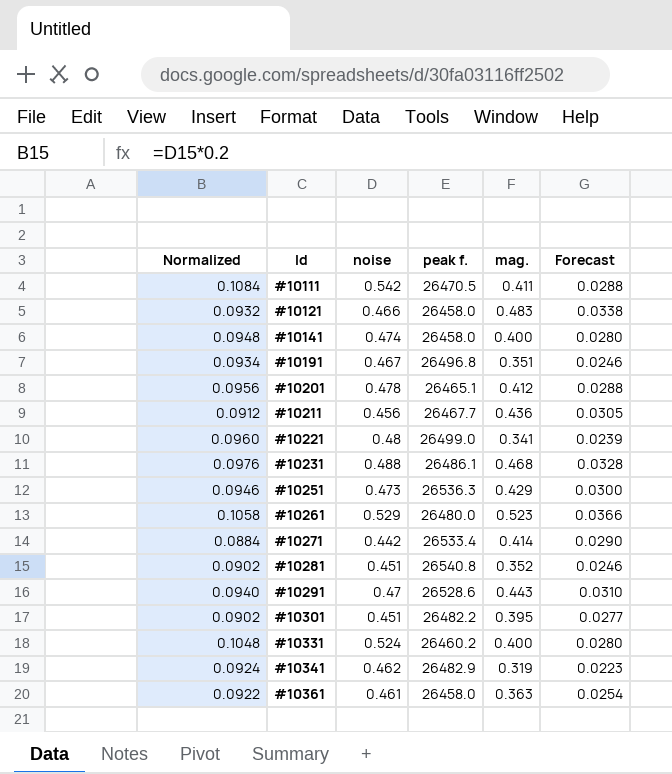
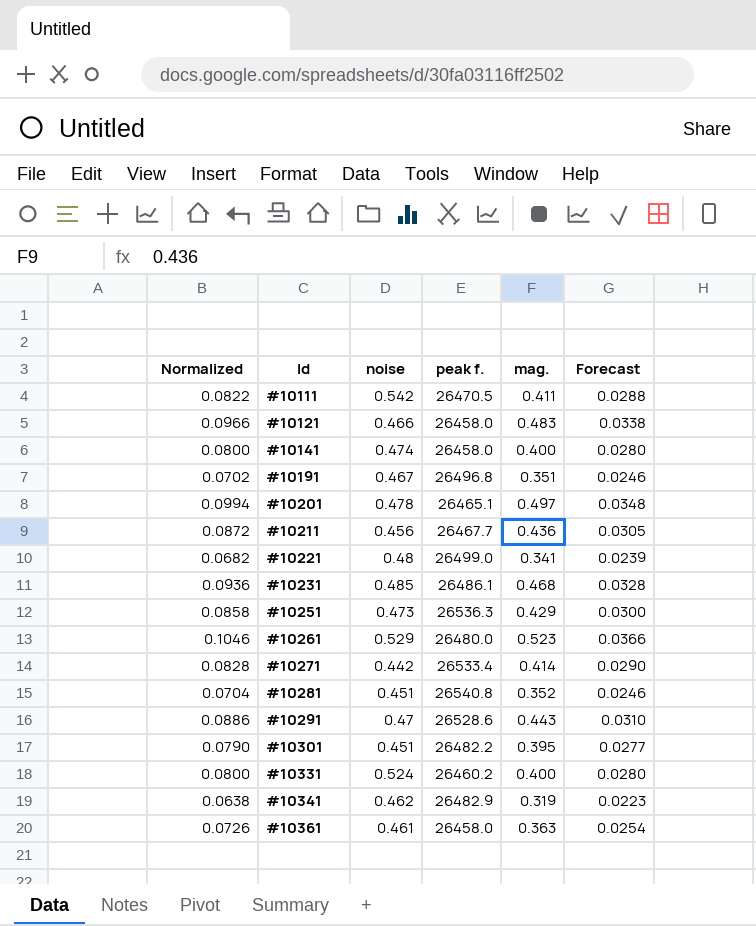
column Normalized | formula: [noise] * 0.2 -> [mag.] * 0.2
#10201 | mag.: 0.412 -> 0.497
#10201 | Forecast: 0.0288 -> 0.0348
#10231 | noise: 0.488 -> 0.485

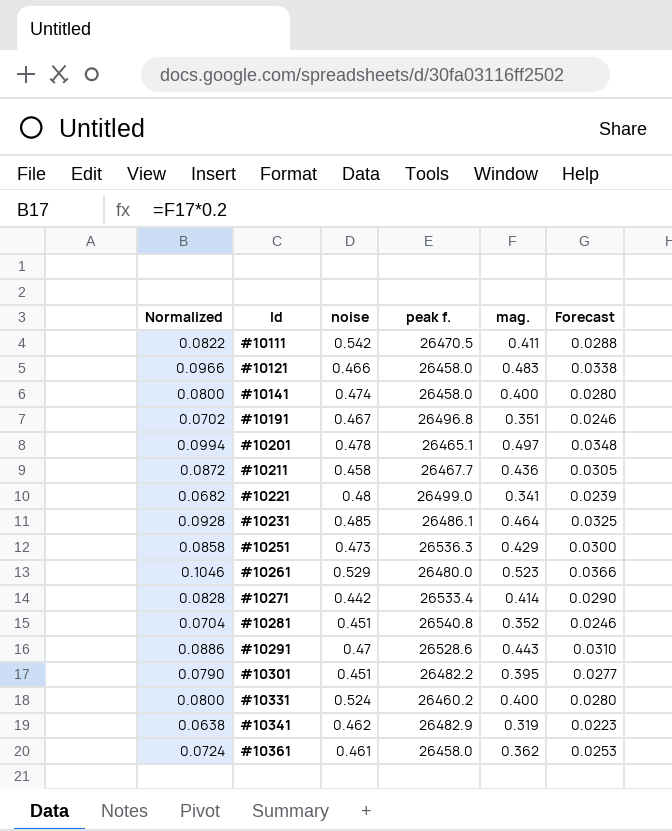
#10211 | noise: 0.456 -> 0.458
#10231 | Normalized: 0.0936 -> 0.0928
#10231 | mag.: 0.468 -> 0.464
#10231 | Forecast: 0.0328 -> 0.0325
#10361 | Normalized: 0.0726 -> 0.0724
#10361 | mag.: 0.363 -> 0.362
#10361 | Forecast: 0.0254 -> 0.0253

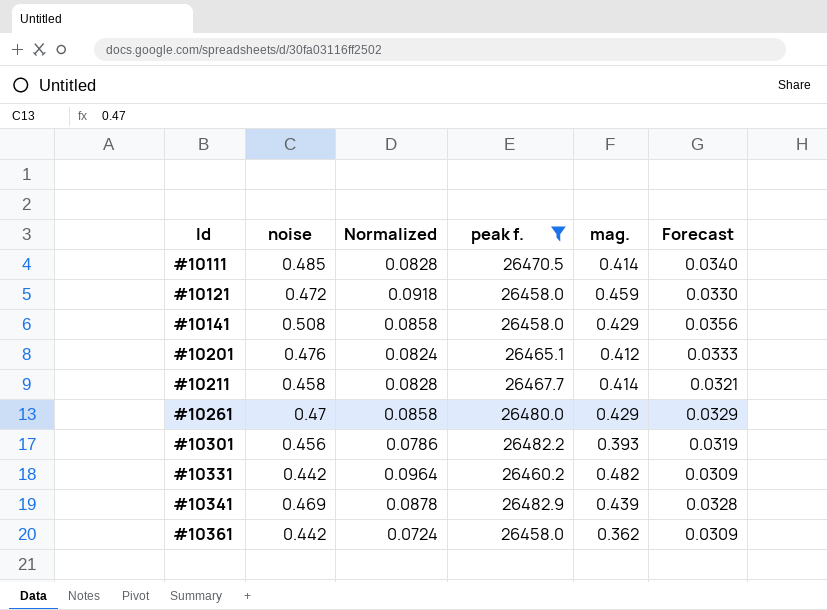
filter: none -> peak f. <= 26482.9
column Normalized | position: 1 -> 3
column Forecast | formula: [mag.] * 0.07 -> [noise] * 0.07
#10111 | noise: 0.542 -> 0.485
#10111 | Normalized: 0.0822 -> 0.0828
#10111 | mag.: 0.411 -> 0.414
#10121 | noise: 0.466 -> 0.472
#10121 | Normalized: 0.0966 -> 0.0918
#10121 | mag.: 0.483 -> 0.459
#10141 | noise: 0.474 -> 0.508
#10141 | Normalized: 0.0800 -> 0.0858
#10141 | mag.: 0.400 -> 0.429
#10201 | noise: 0.478 -> 0.476
#10201 | Normalized: 0.0994 -> 0.0824
#10201 | mag.: 0.497 -> 0.412
#10211 | Normalized: 0.0872 -> 0.0828
#10211 | mag.: 0.436 -> 0.414
#10261 | noise: 0.529 -> 0.47
#10261 | Normalized: 0.1046 -> 0.0858
#10261 | mag.: 0.523 -> 0.429
#10301 | noise: 0.451 -> 0.456
#10301 | Normalized: 0.0790 -> 0.0786
#10301 | mag.: 0.395 -> 0.393
#10331 | noise: 0.524 -> 0.442
#10331 | Normalized: 0.0800 -> 0.0964
#10331 | mag.: 0.400 -> 0.482
#10341 | noise: 0.462 -> 0.469
#10341 | Normalized: 0.0638 -> 0.0878
#10341 | mag.: 0.319 -> 0.439
#10361 | noise: 0.461 -> 0.442

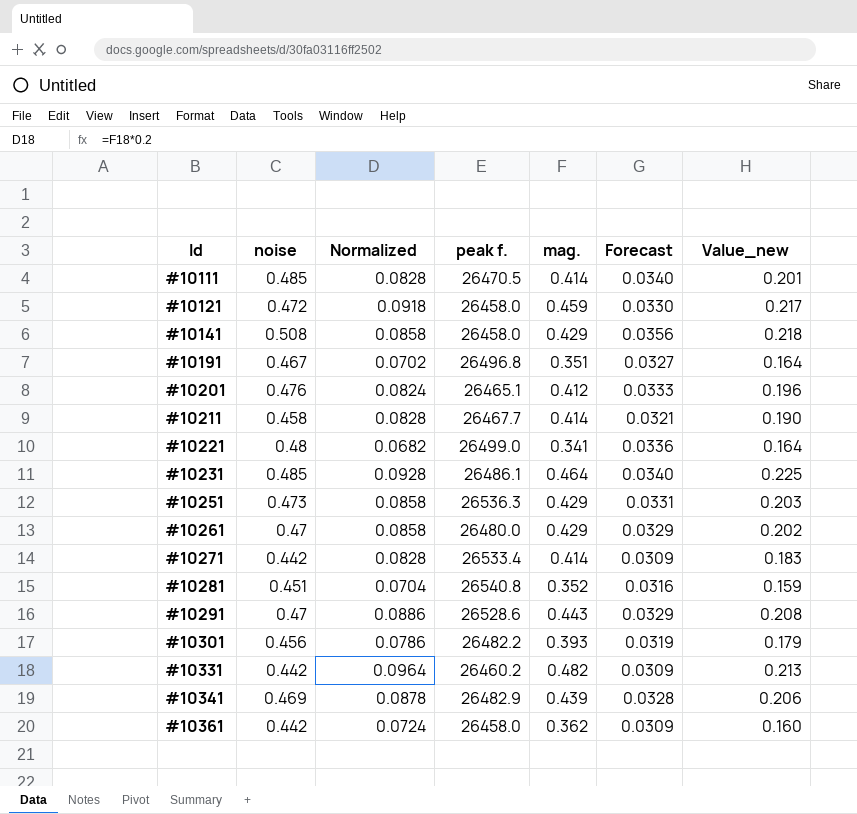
filter: peak f. <= 26482.9 -> none
column Value_new | formula: none -> [noise] * [mag.]

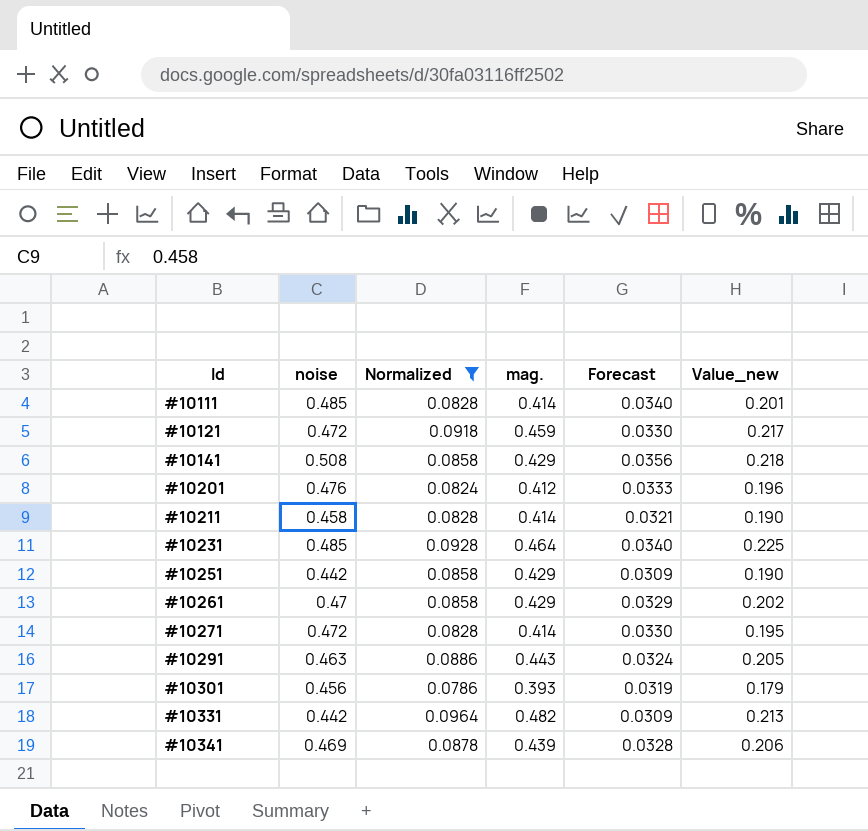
filter: none -> Normalized >= 0.0786
column peak f. | position: 4 -> none
#10251 | noise: 0.473 -> 0.442
#10251 | Forecast: 0.0331 -> 0.0309
#10251 | Value_new: 0.203 -> 0.190
#10271 | noise: 0.442 -> 0.472
#10271 | Forecast: 0.0309 -> 0.0330
#10271 | Value_new: 0.183 -> 0.195
#10291 | noise: 0.47 -> 0.463
#10291 | Forecast: 0.0329 -> 0.0324
#10291 | Value_new: 0.208 -> 0.205

